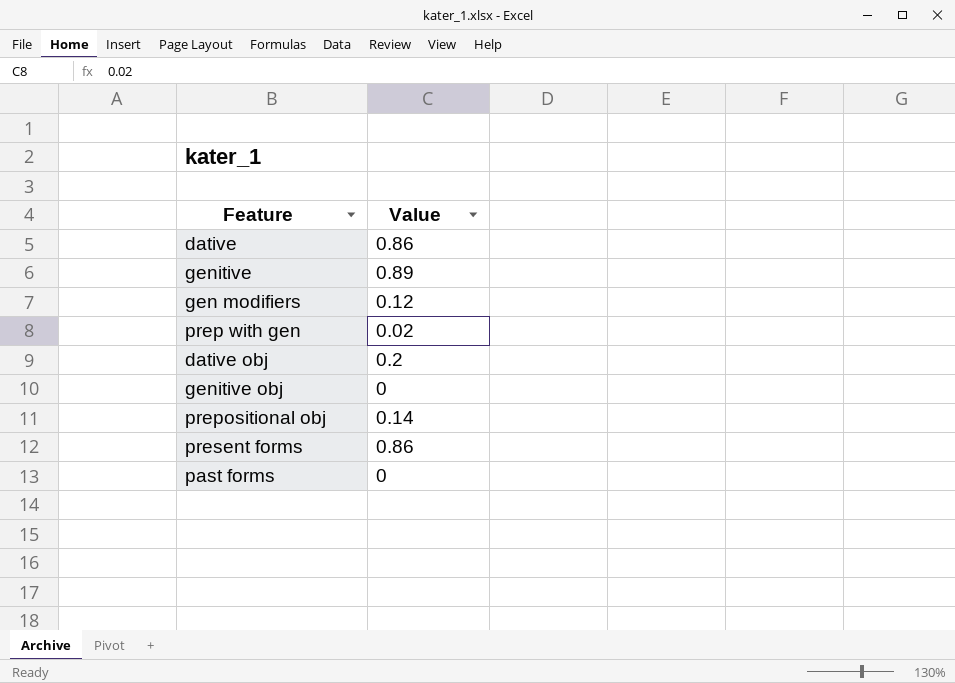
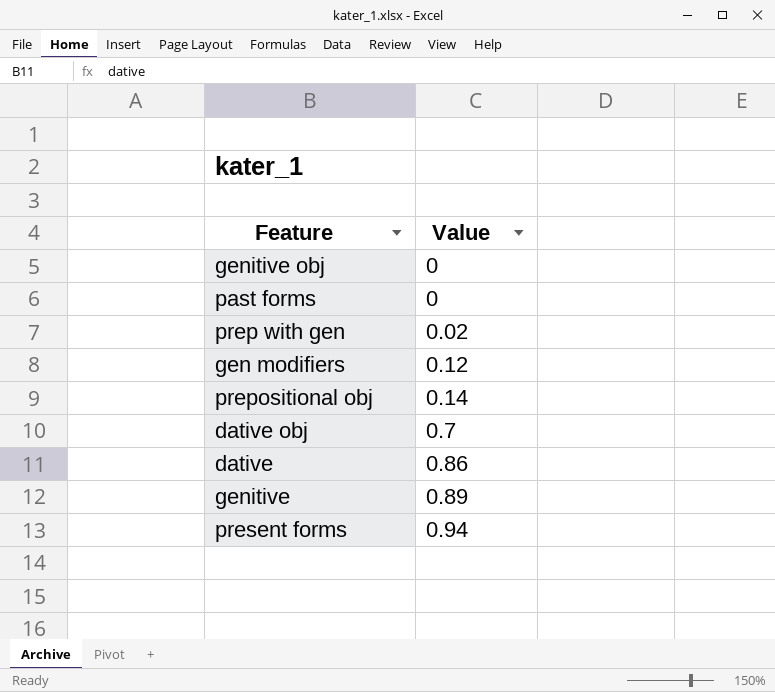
row order: none -> Value ascending
dative obj | Value: 0.2 -> 0.7
present forms | Value: 0.86 -> 0.94

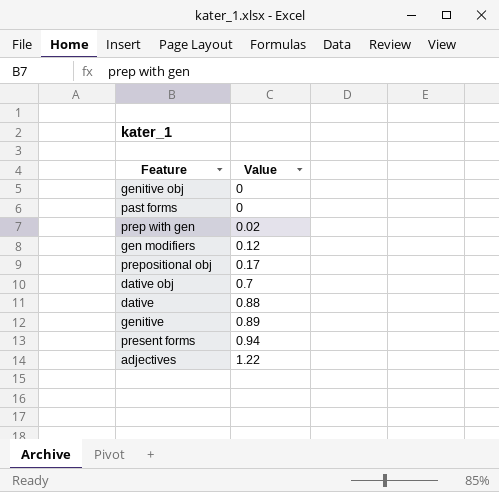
prepositional obj | Value: 0.14 -> 0.17
dative | Value: 0.86 -> 0.88
row adjectives: none -> 1.22

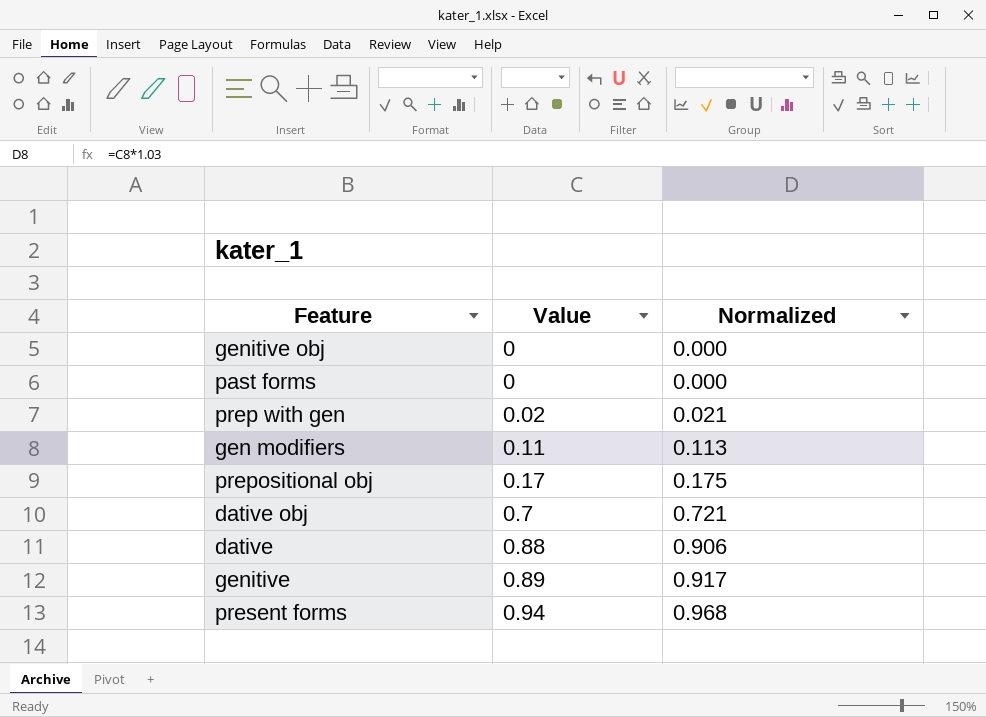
column Normalized | formula: none -> [Value] * 1.03
row adjectives: 1.22 -> none
gen modifiers | Value: 0.12 -> 0.11

